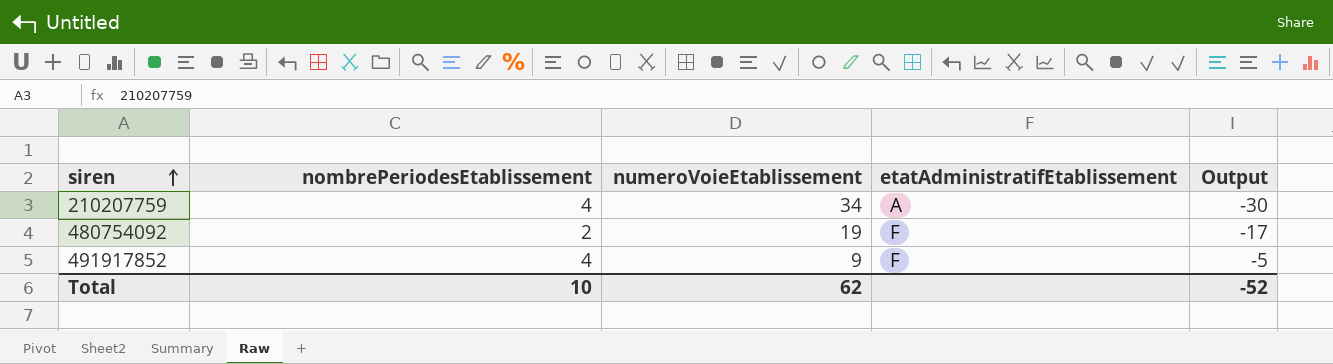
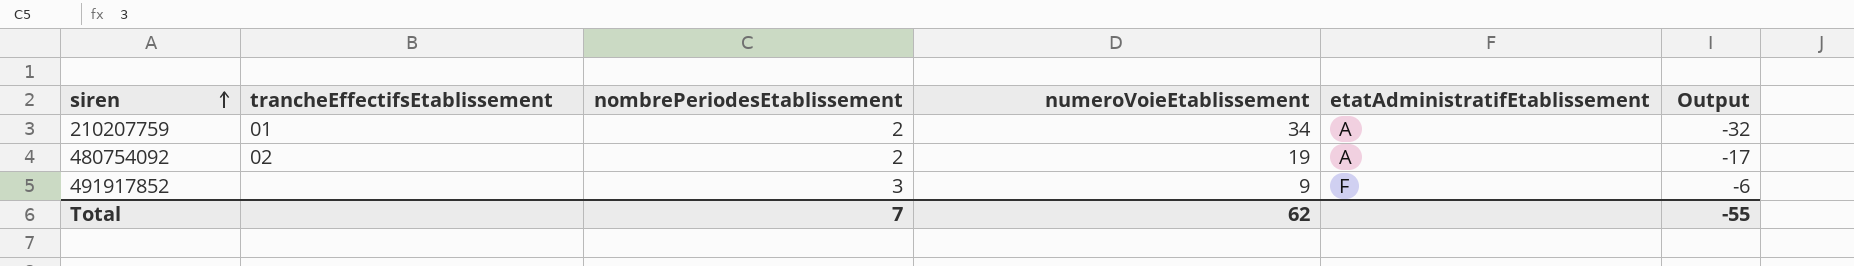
column trancheEffectifsEtablissement | position: none -> 2
210207759 | nombrePeriodesEtablissement: 4 -> 2
210207759 | Output: -30 -> -32
480754092 | etatAdministratifEtablissement: F -> A
491917852 | nombrePeriodesEtablissement: 4 -> 3
491917852 | Output: -5 -> -6
Total | nombrePeriodesEtablissement: 10 -> 7
Total | Output: -52 -> -55

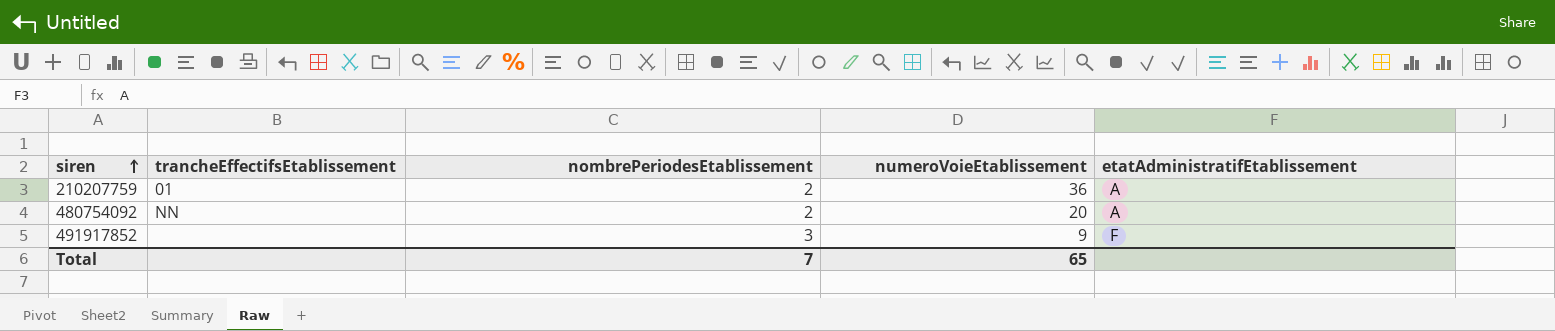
column Output | formula: [nombrePeriodesEtablissement] - [numeroVoieEtablissement] -> none
210207759 | numeroVoieEtablissement: 34 -> 36
480754092 | trancheEffectifsEtablissement: 02 -> NN
480754092 | numeroVoieEtablissement: 19 -> 20
Total | numeroVoieEtablissement: 62 -> 65

